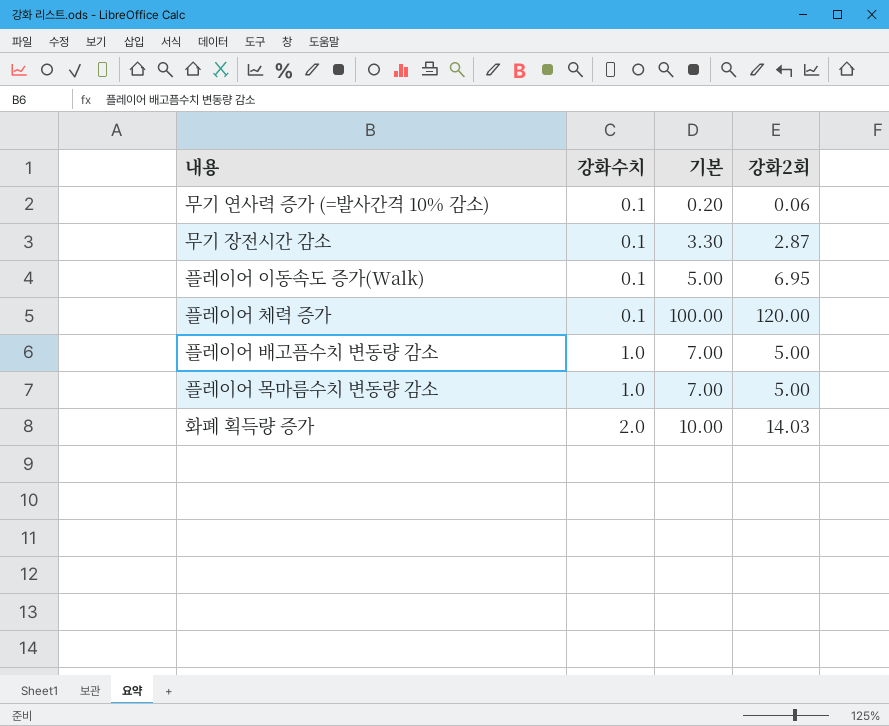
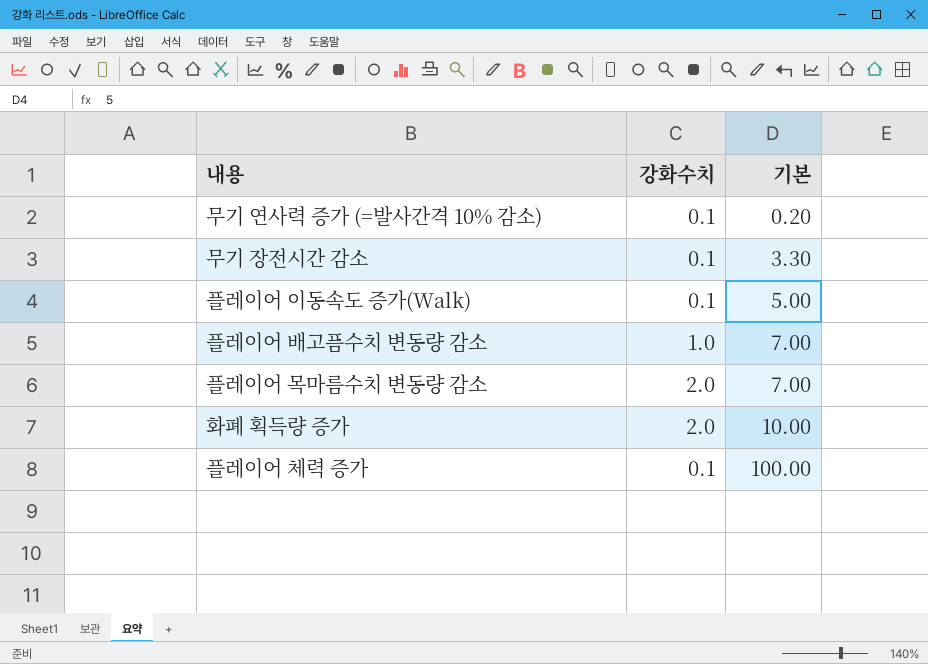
row order: 강화수치 ascending -> 기본 ascending
column 강화2회 | position: 4 -> none
플레이어 목마름수치 변동량 감소 | 강화수치: 1.0 -> 2.0

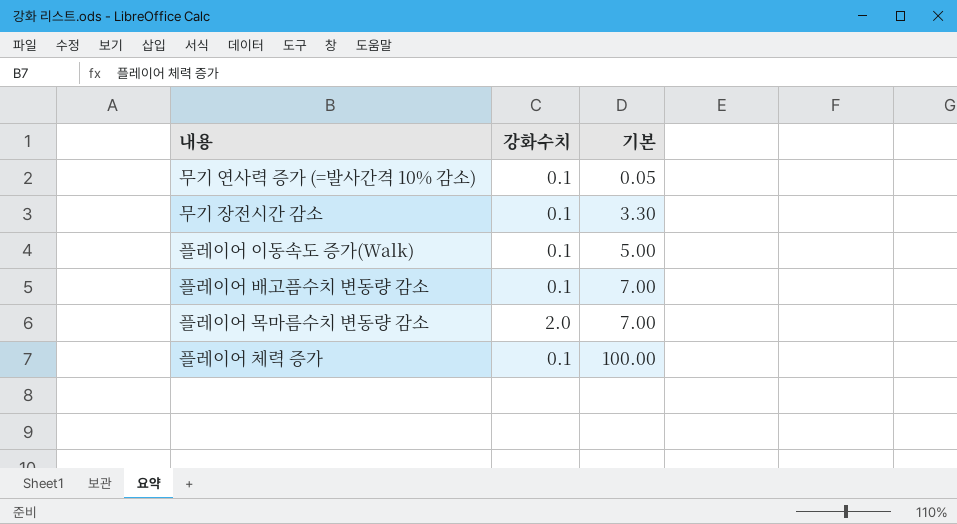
row 화폐 획득량 증가: 2.0 | 10.00 -> none
무기 연사력 증가 (=발사간격 10% 감소) | 기본: 0.20 -> 0.05
플레이어 배고픔수치 변동량 감소 | 강화수치: 1.0 -> 0.1

